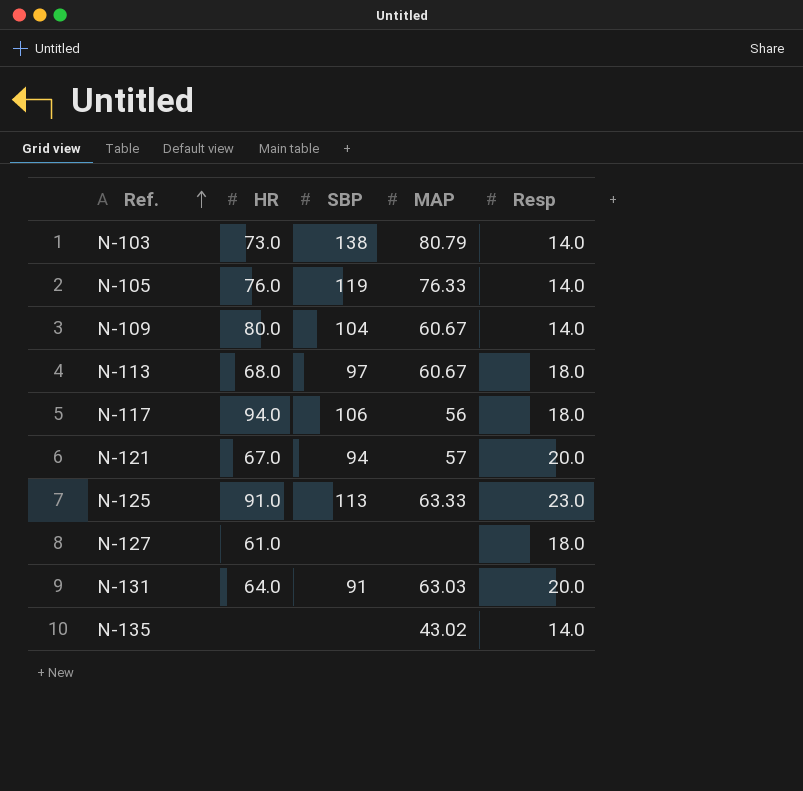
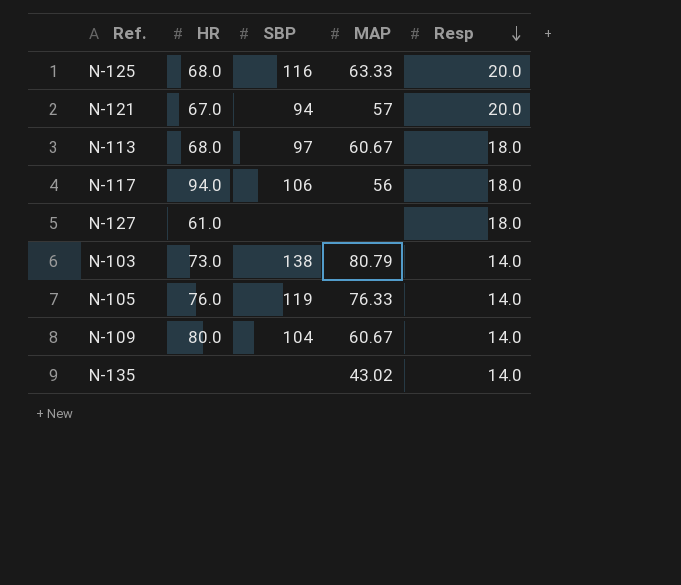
row order: Ref. ascending -> Resp descending
row N-131: 64.0 | 91 | 63.03 | 20.0 -> none
N-125 | HR: 91.0 -> 68.0
N-125 | SBP: 113 -> 116
N-125 | Resp: 23.0 -> 20.0

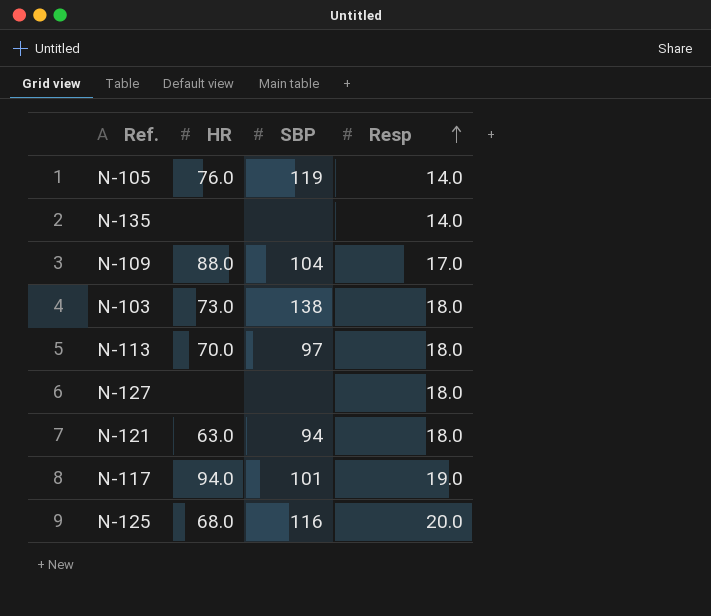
row order: Resp descending -> Resp ascending
column MAP | position: 4 -> none
N-109 | HR: 80.0 -> 88.0
N-109 | Resp: 14.0 -> 17.0
N-103 | Resp: 14.0 -> 18.0
N-113 | HR: 68.0 -> 70.0
N-127 | HR: 61.0 -> none
N-121 | HR: 67.0 -> 63.0
N-121 | Resp: 20.0 -> 18.0
N-117 | SBP: 106 -> 101
N-117 | Resp: 18.0 -> 19.0

